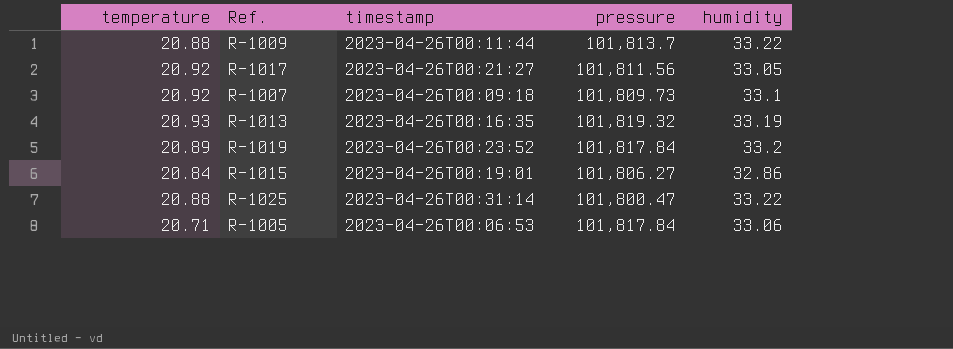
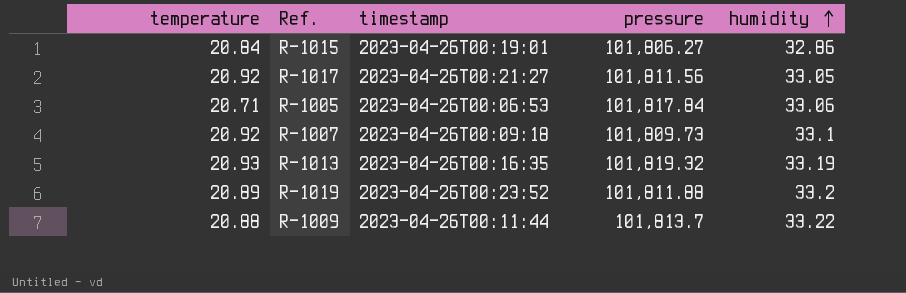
row order: none -> humidity ascending
row R-1025: 20.88 | 2023-04-26T00:31:14 | 101,800.47 | 33.22 -> none
R-1019 | pressure: 101,817.84 -> 101,811.88

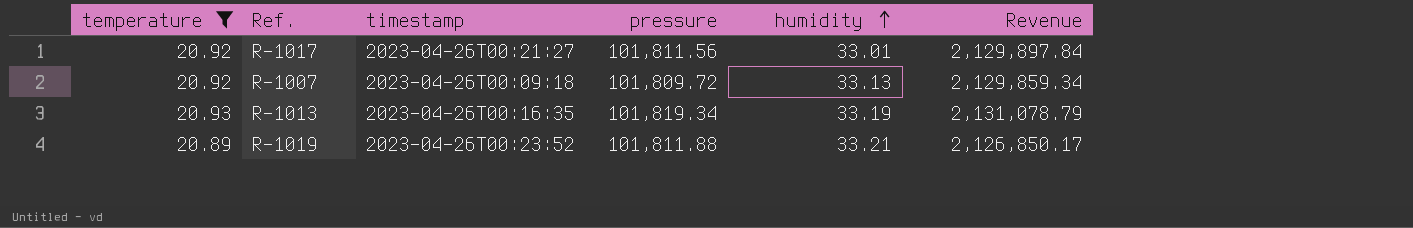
filter: none -> temperature >= 20.89
column Revenue | formula: none -> [temperature] * [pressure]
R-1017 | humidity: 33.05 -> 33.01
R-1007 | pressure: 101,809.73 -> 101,809.72
R-1007 | humidity: 33.1 -> 33.13
R-1013 | pressure: 101,819.32 -> 101,819.34
R-1019 | humidity: 33.2 -> 33.21

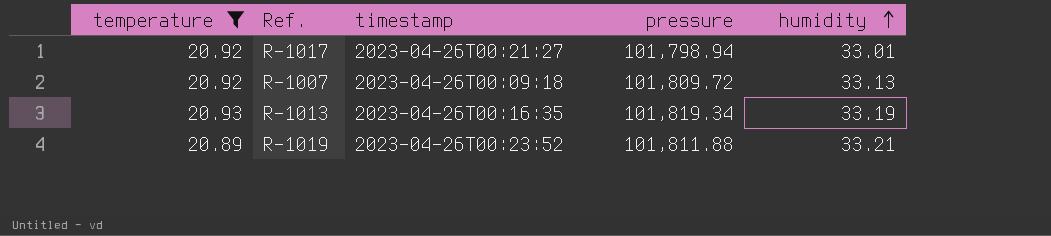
column Revenue | formula: [temperature] * [pressure] -> none
R-1017 | pressure: 101,811.56 -> 101,798.94

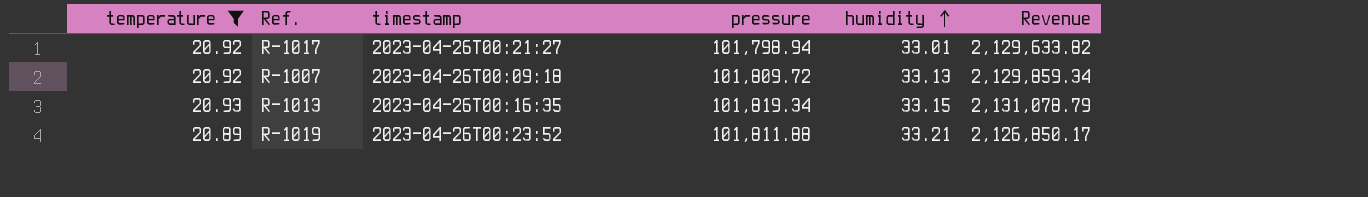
column Revenue | formula: none -> [temperature] * [pressure]
R-1013 | humidity: 33.19 -> 33.15

